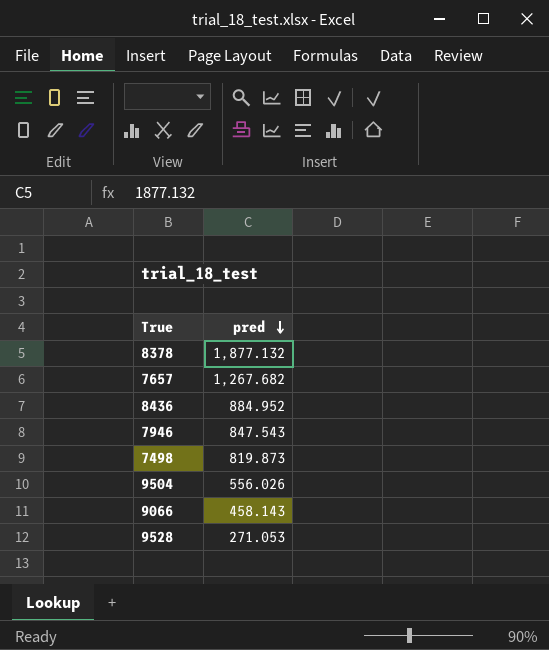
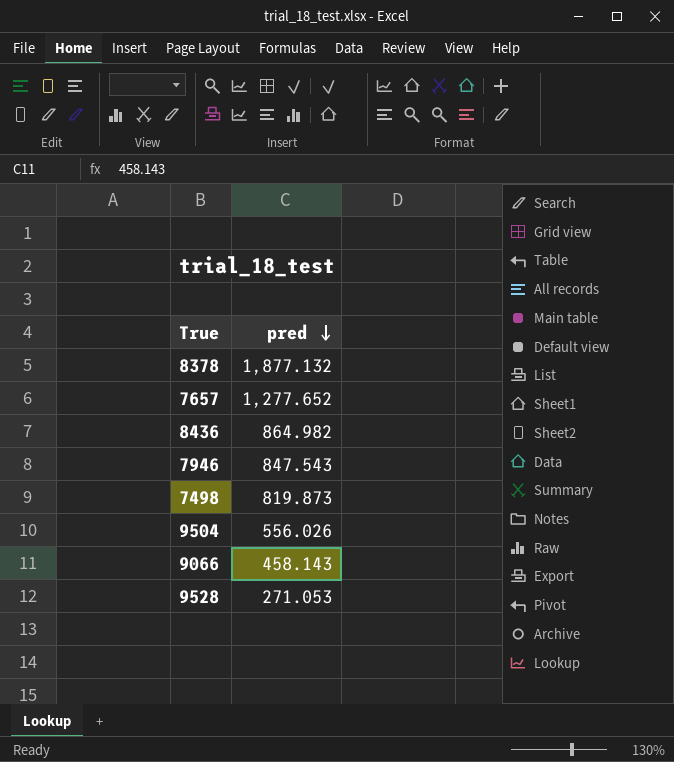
7657 | pred: 1,267.682 -> 1,277.652
8436 | pred: 884.952 -> 864.982

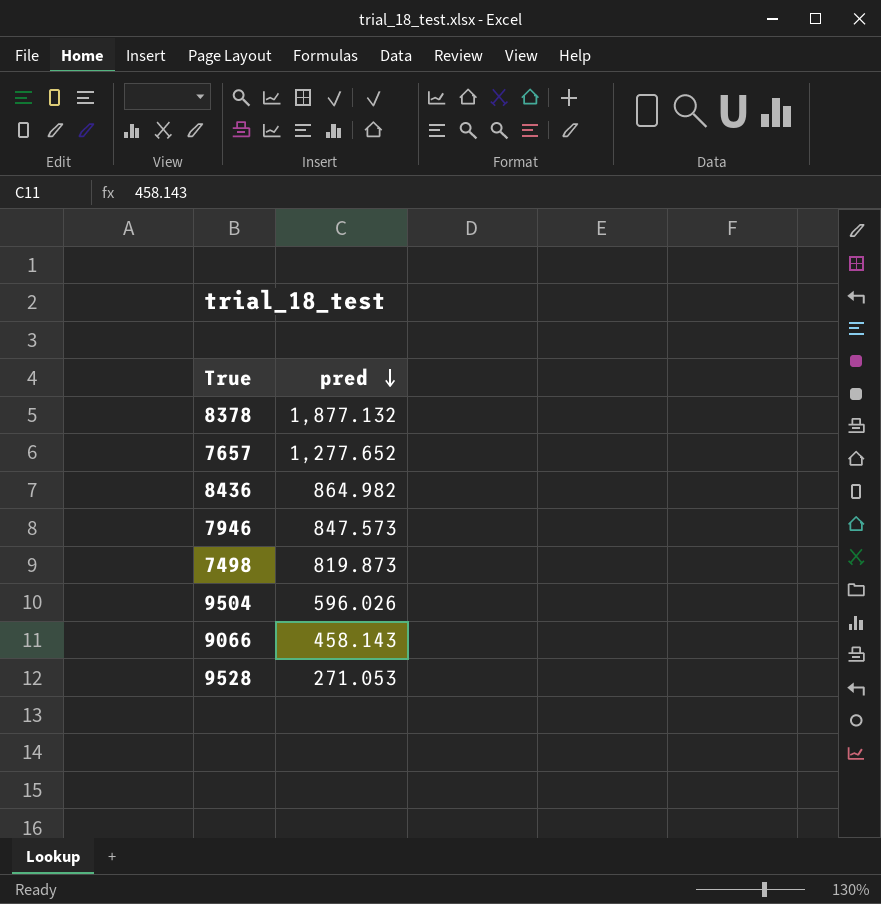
7946 | pred: 847.543 -> 847.573
9504 | pred: 556.026 -> 596.026

